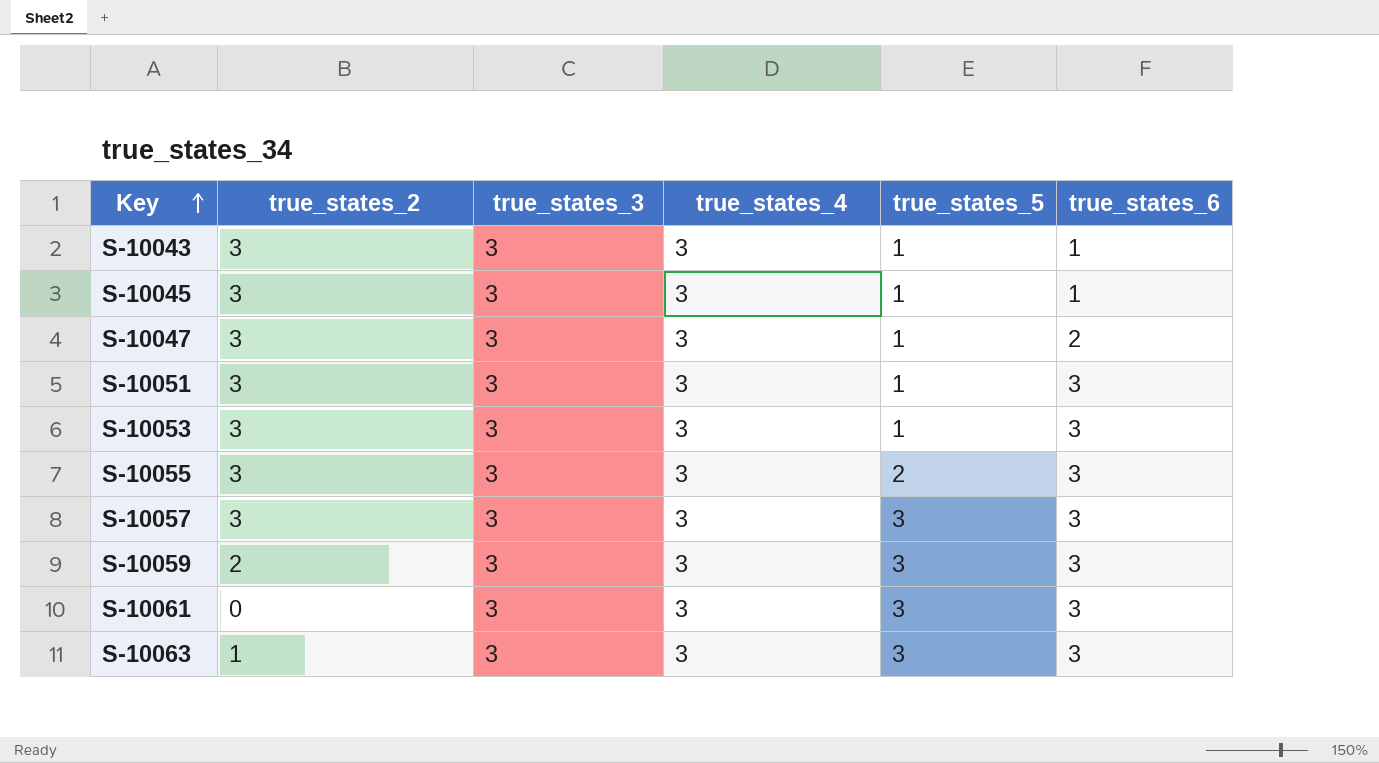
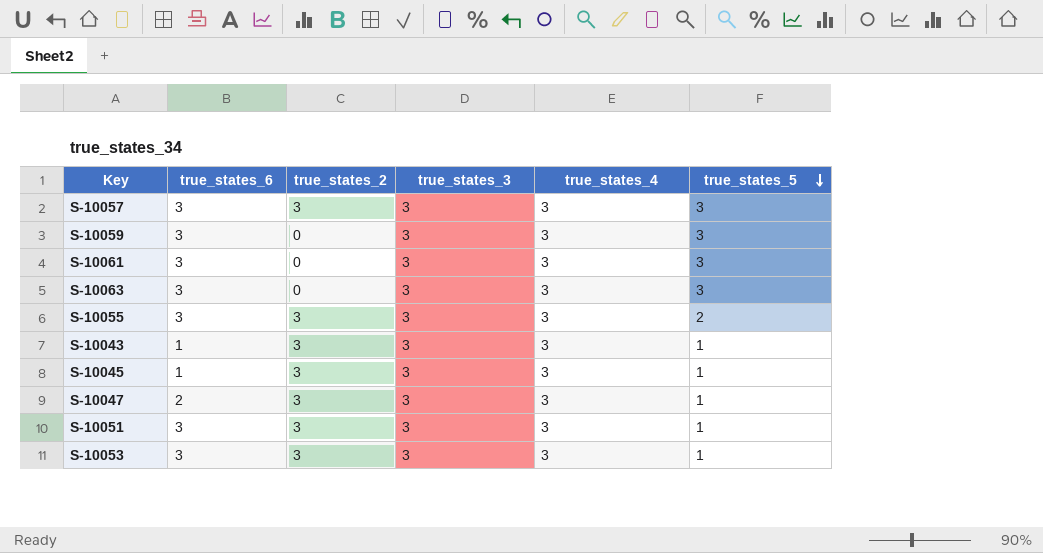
row order: Key ascending -> true_states_5 descending
column true_states_6 | position: 6 -> 2
S-10059 | true_states_2: 2 -> 0
S-10063 | true_states_2: 1 -> 0

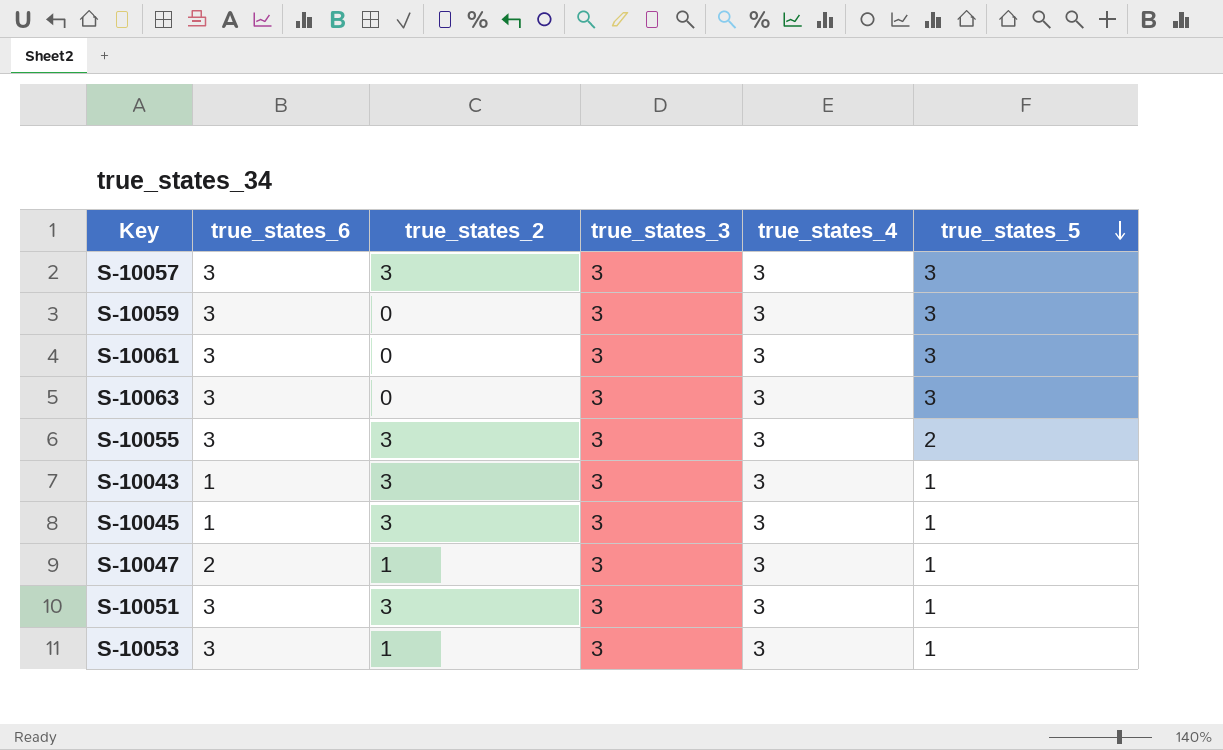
S-10047 | true_states_2: 3 -> 1
S-10053 | true_states_2: 3 -> 1

